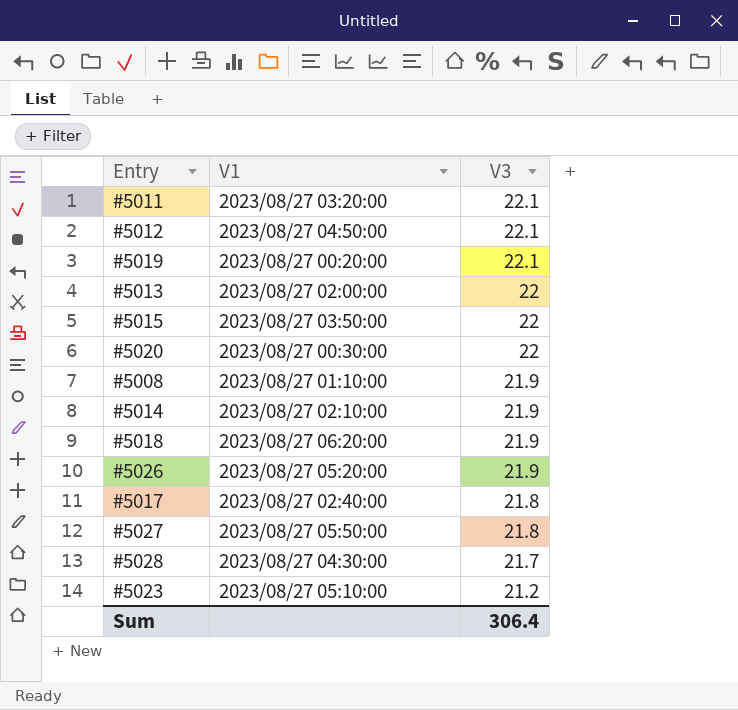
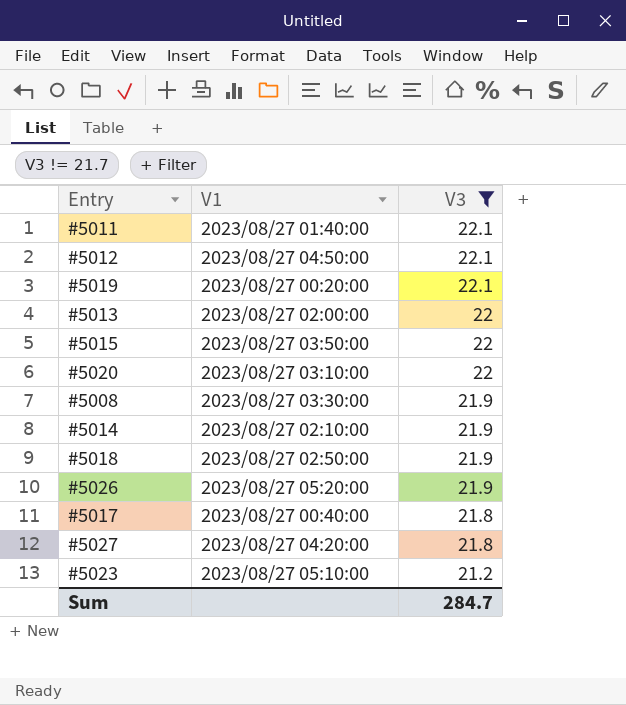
filter: none -> V3 != 21.7
#5011 | V1: 2023/08/27 03:20:00 -> 2023/08/27 01:40:00
#5020 | V1: 2023/08/27 00:30:00 -> 2023/08/27 03:10:00
#5008 | V1: 2023/08/27 01:10:00 -> 2023/08/27 03:30:00
#5018 | V1: 2023/08/27 06:20:00 -> 2023/08/27 02:50:00
#5017 | V1: 2023/08/27 02:40:00 -> 2023/08/27 00:40:00
#5027 | V1: 2023/08/27 05:50:00 -> 2023/08/27 04:20:00
Sum | V3: 306.4 -> 284.7

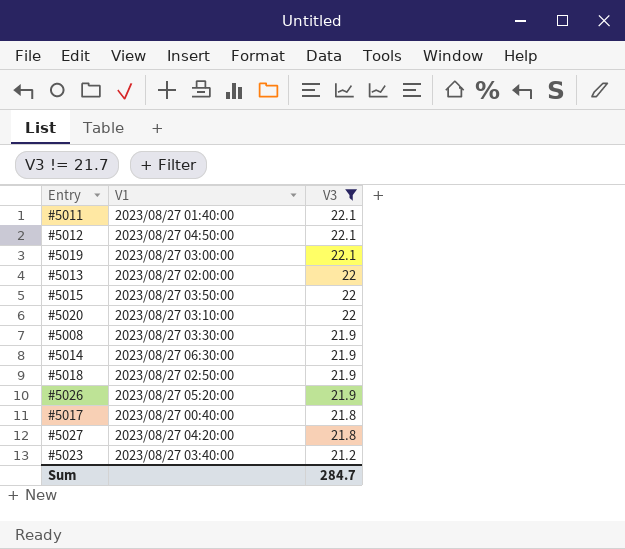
#5019 | V1: 2023/08/27 00:20:00 -> 2023/08/27 03:00:00
#5014 | V1: 2023/08/27 02:10:00 -> 2023/08/27 06:30:00
#5023 | V1: 2023/08/27 05:10:00 -> 2023/08/27 03:40:00

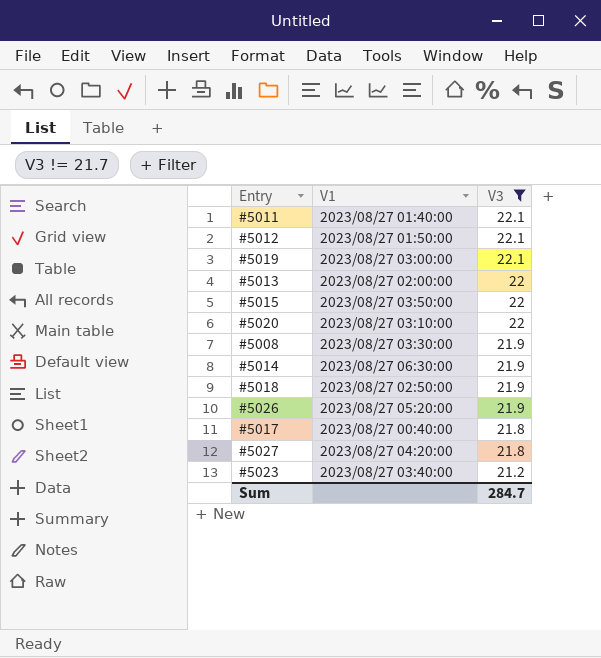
#5012 | V1: 2023/08/27 04:50:00 -> 2023/08/27 01:50:00

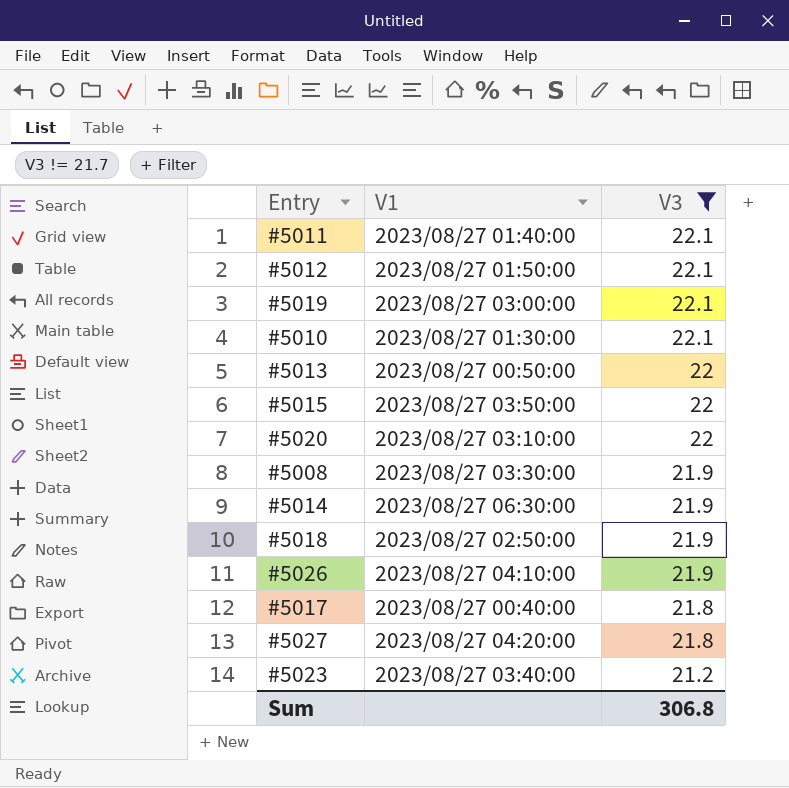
row #5010: none -> 2023/08/27 01:30:00 | 22.1
#5013 | V1: 2023/08/27 02:00:00 -> 2023/08/27 00:50:00
#5026 | V1: 2023/08/27 05:20:00 -> 2023/08/27 04:10:00
Sum | V3: 284.7 -> 306.8

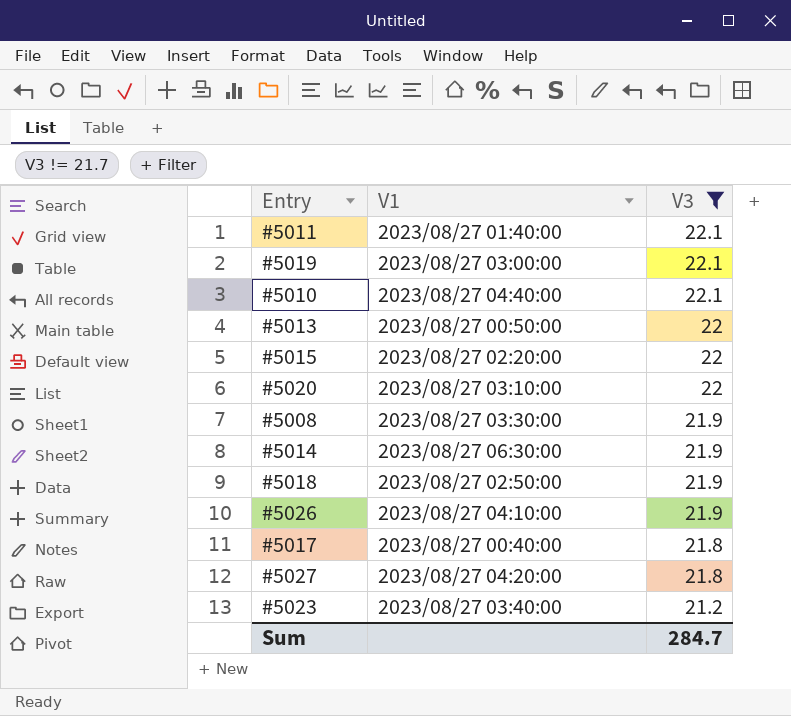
row #5012: 2023/08/27 01:50:00 | 22.1 -> none
#5010 | V1: 2023/08/27 01:30:00 -> 2023/08/27 04:40:00
#5015 | V1: 2023/08/27 03:50:00 -> 2023/08/27 02:20:00
Sum | V3: 306.8 -> 284.7

